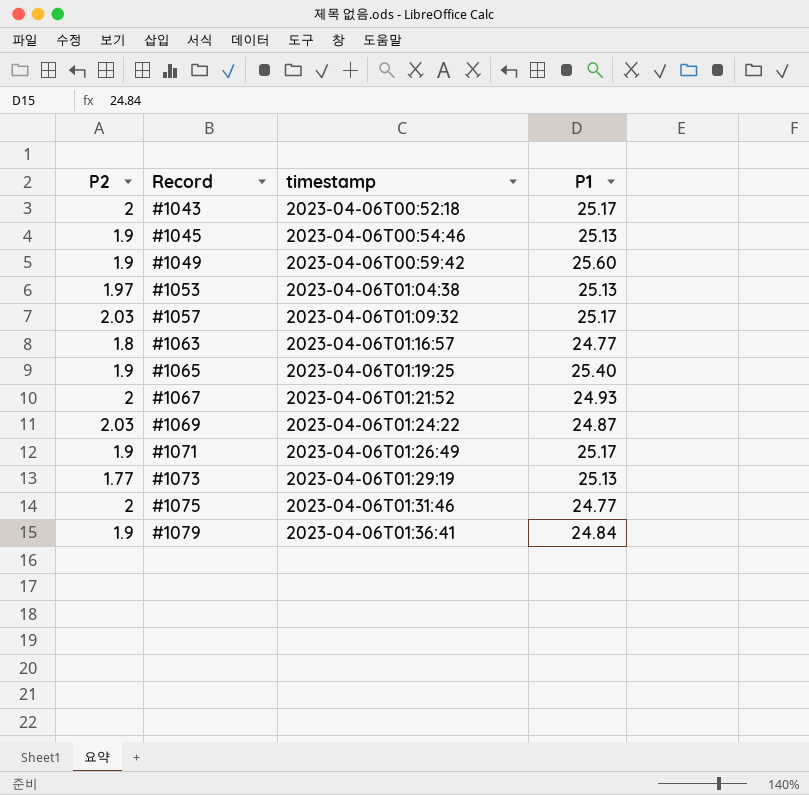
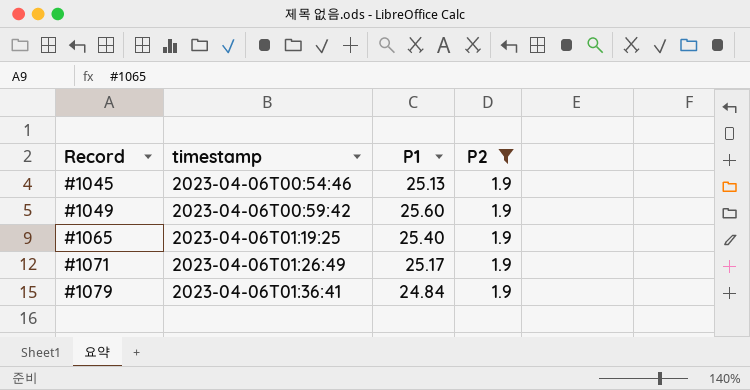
filter: none -> P2 = 1.9
column P2 | position: 1 -> 4

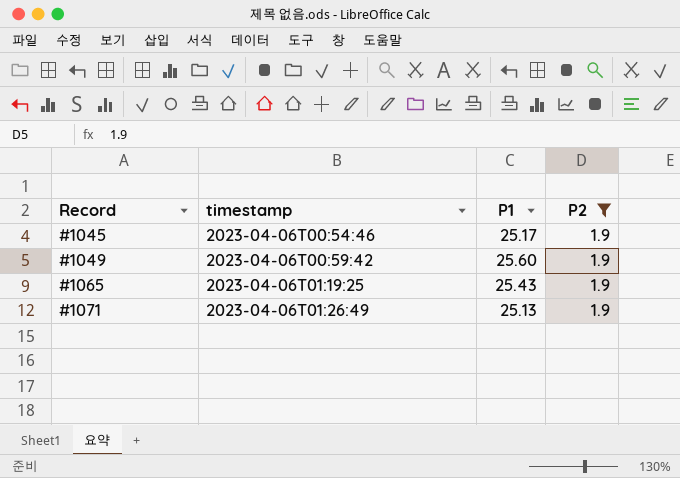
row #1079: 2023-04-06T01:36:41 | 24.84 | 1.9 -> none
#1045 | P1: 25.13 -> 25.17
#1065 | P1: 25.40 -> 25.43
#1071 | P1: 25.17 -> 25.13

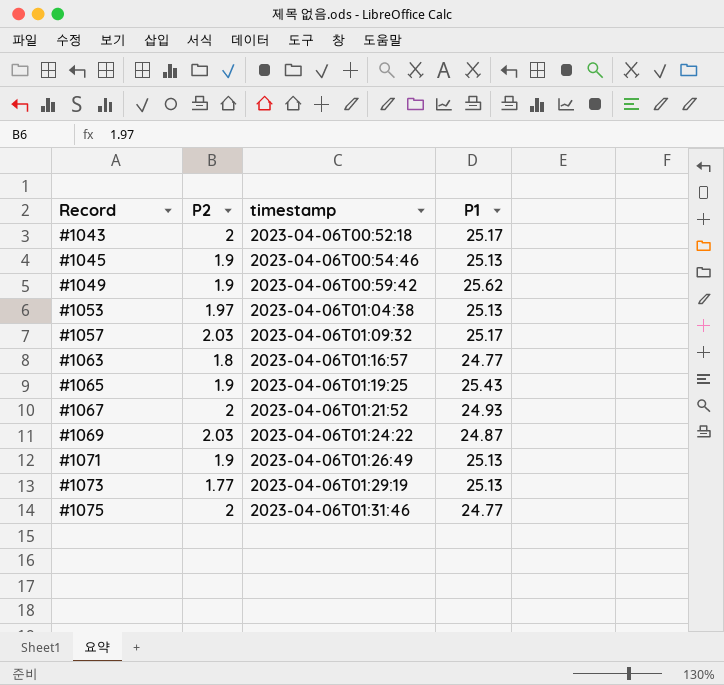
filter: P2 = 1.9 -> none
column P2 | position: 4 -> 2
#1045 | P1: 25.17 -> 25.13
#1049 | P1: 25.60 -> 25.62

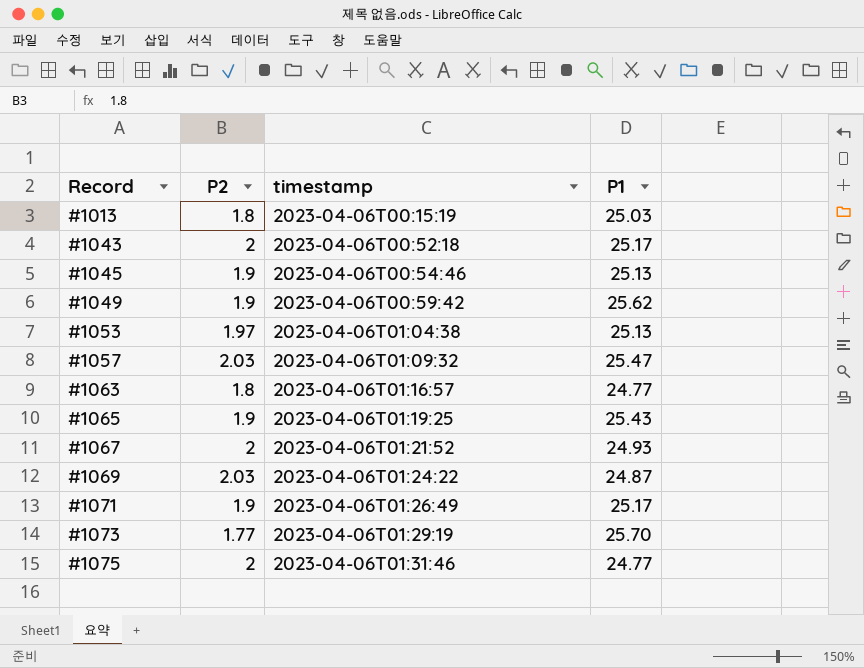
row #1013: none -> 1.8 | 2023-04-06T00:15:19 | 25.03
#1057 | P1: 25.17 -> 25.47
#1071 | P1: 25.13 -> 25.17
#1073 | P1: 25.13 -> 25.70

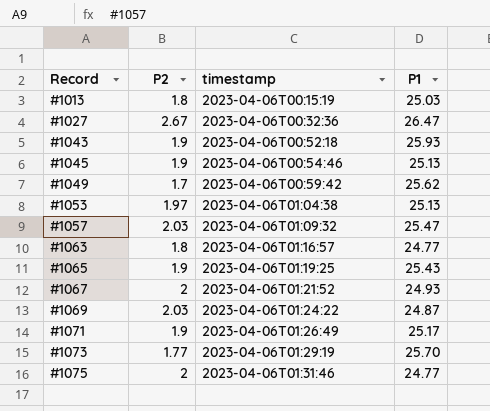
row #1027: none -> 2.67 | 2023-04-06T00:32:36 | 26.47
#1043 | P2: 2 -> 1.9
#1043 | P1: 25.17 -> 25.93
#1049 | P2: 1.9 -> 1.7

